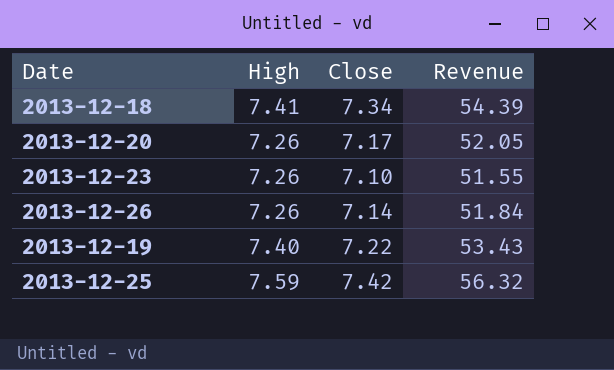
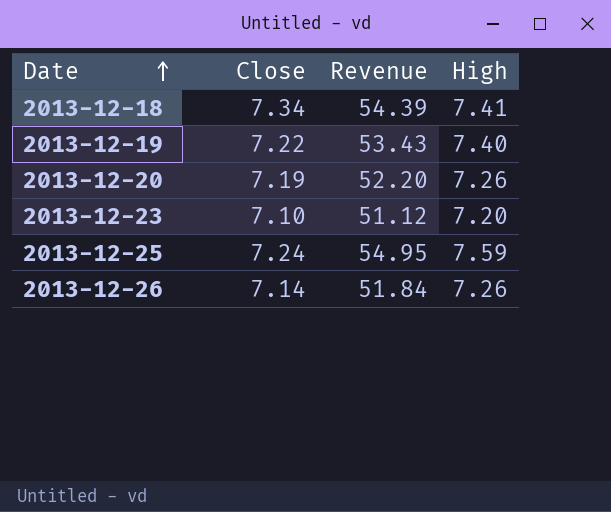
row order: none -> Date ascending
column High | position: 2 -> 4
2013-12-20 | Close: 7.17 -> 7.19
2013-12-20 | Revenue: 52.05 -> 52.20
2013-12-23 | Revenue: 51.55 -> 51.12
2013-12-23 | High: 7.26 -> 7.20
2013-12-25 | Close: 7.42 -> 7.24
2013-12-25 | Revenue: 56.32 -> 54.95

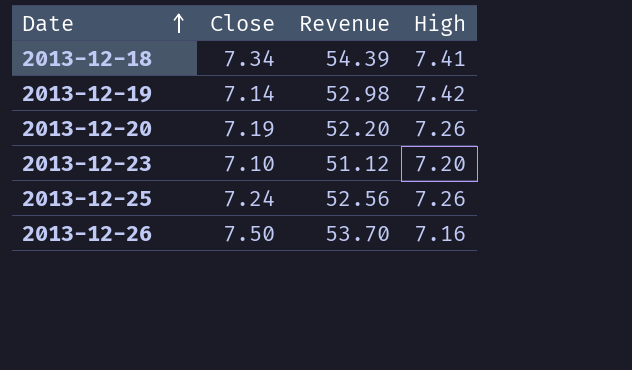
2013-12-19 | Close: 7.22 -> 7.14
2013-12-19 | Revenue: 53.43 -> 52.98
2013-12-19 | High: 7.40 -> 7.42
2013-12-25 | Revenue: 54.95 -> 52.56
2013-12-25 | High: 7.59 -> 7.26
2013-12-26 | Close: 7.14 -> 7.50
2013-12-26 | Revenue: 51.84 -> 53.70
2013-12-26 | High: 7.26 -> 7.16

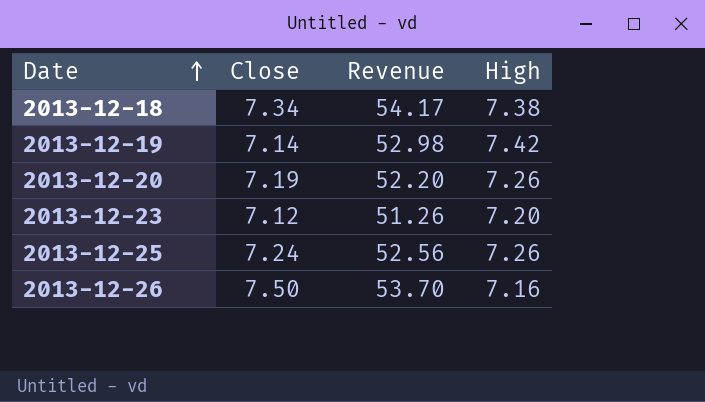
2013-12-18 | Revenue: 54.39 -> 54.17
2013-12-18 | High: 7.41 -> 7.38
2013-12-23 | Close: 7.10 -> 7.12
2013-12-23 | Revenue: 51.12 -> 51.26

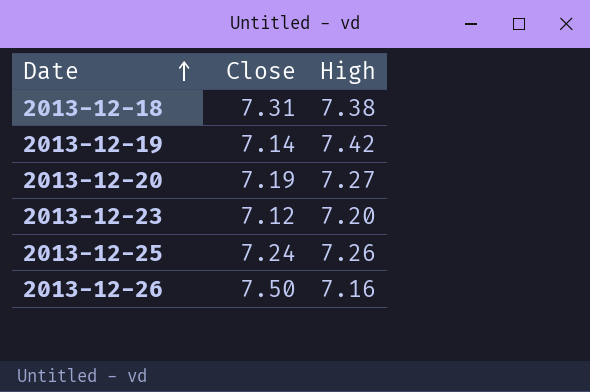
column Revenue | formula: [Close] * [High] -> none
2013-12-18 | Close: 7.34 -> 7.31
2013-12-20 | High: 7.26 -> 7.27

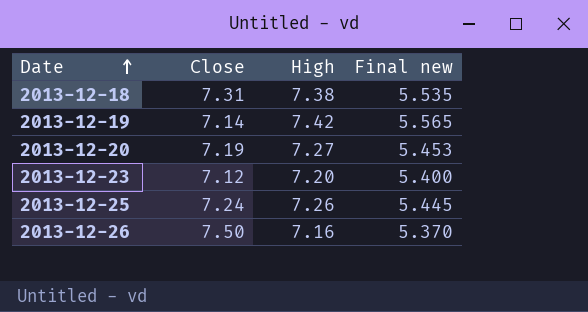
column Final new | formula: none -> [High] * 0.75

